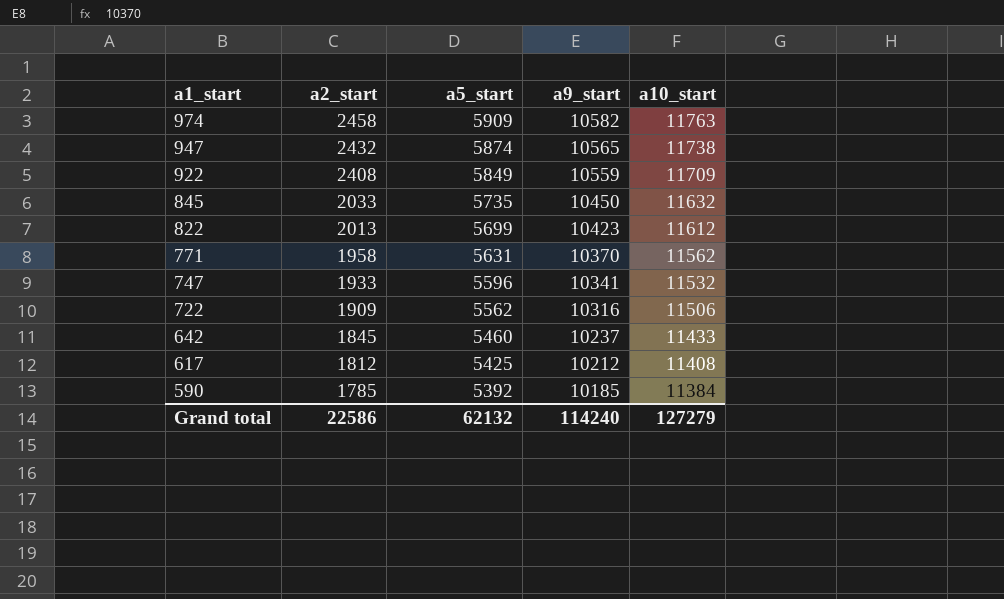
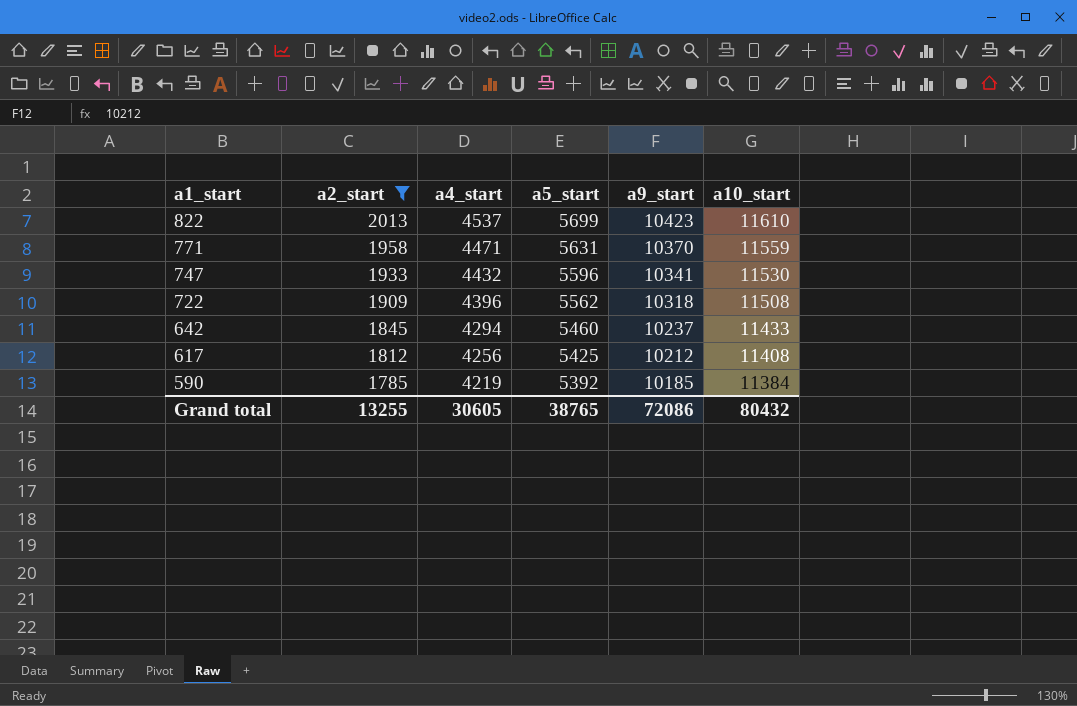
filter: none -> a2_start <= 2013
column a4_start | position: none -> 3
822 | a10_start: 11612 -> 11610
771 | a10_start: 11562 -> 11559
747 | a10_start: 11532 -> 11530
722 | a9_start: 10316 -> 10318
722 | a10_start: 11506 -> 11508
Grand total | a2_start: 22586 -> 13255
Grand total | a5_start: 62132 -> 38765
Grand total | a9_start: 114240 -> 72086
Grand total | a10_start: 127279 -> 80432

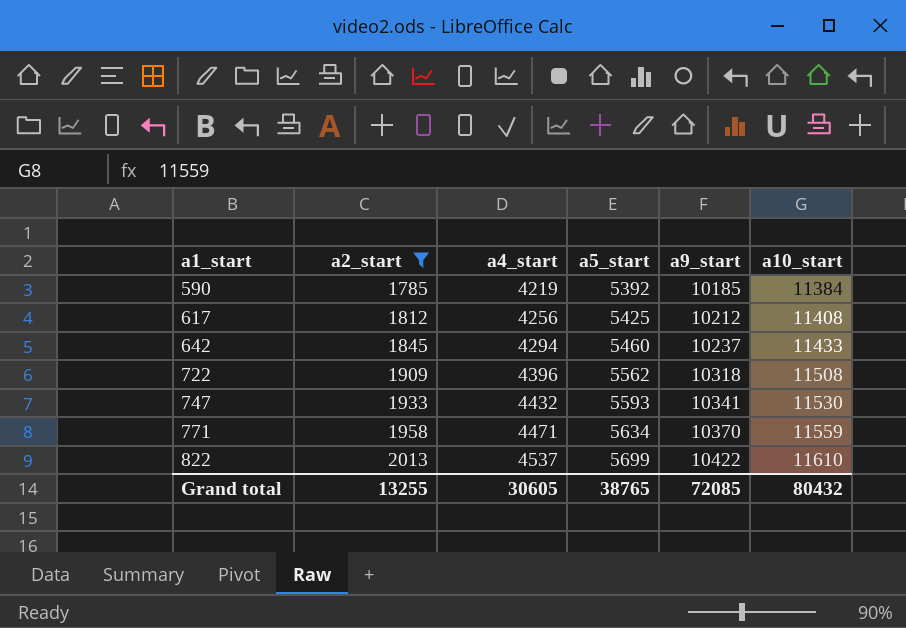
row order: a1_start descending -> a1_start ascending
747 | a5_start: 5596 -> 5593
771 | a5_start: 5631 -> 5634
822 | a9_start: 10423 -> 10422
Grand total | a9_start: 72086 -> 72085

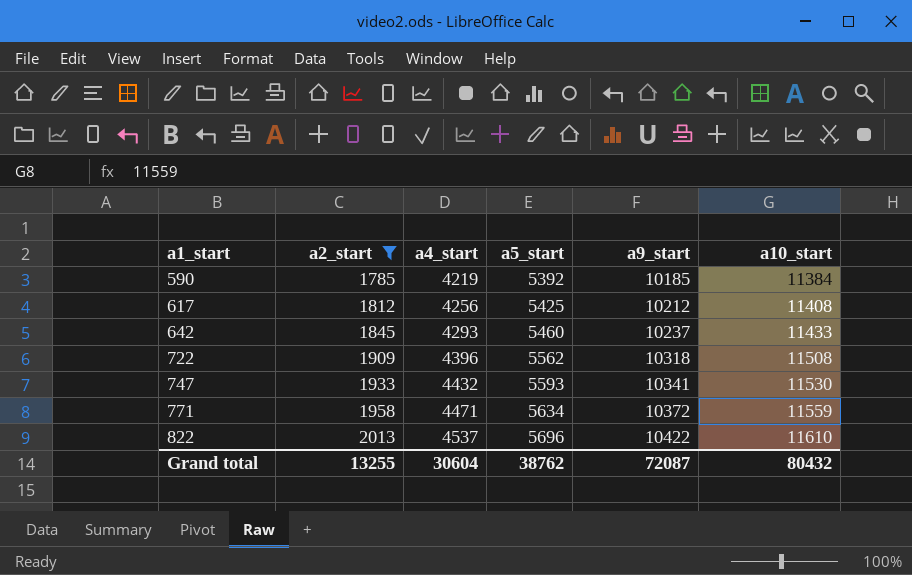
642 | a4_start: 4294 -> 4293
771 | a9_start: 10370 -> 10372
822 | a5_start: 5699 -> 5696
Grand total | a4_start: 30605 -> 30604
Grand total | a5_start: 38765 -> 38762
Grand total | a9_start: 72085 -> 72087

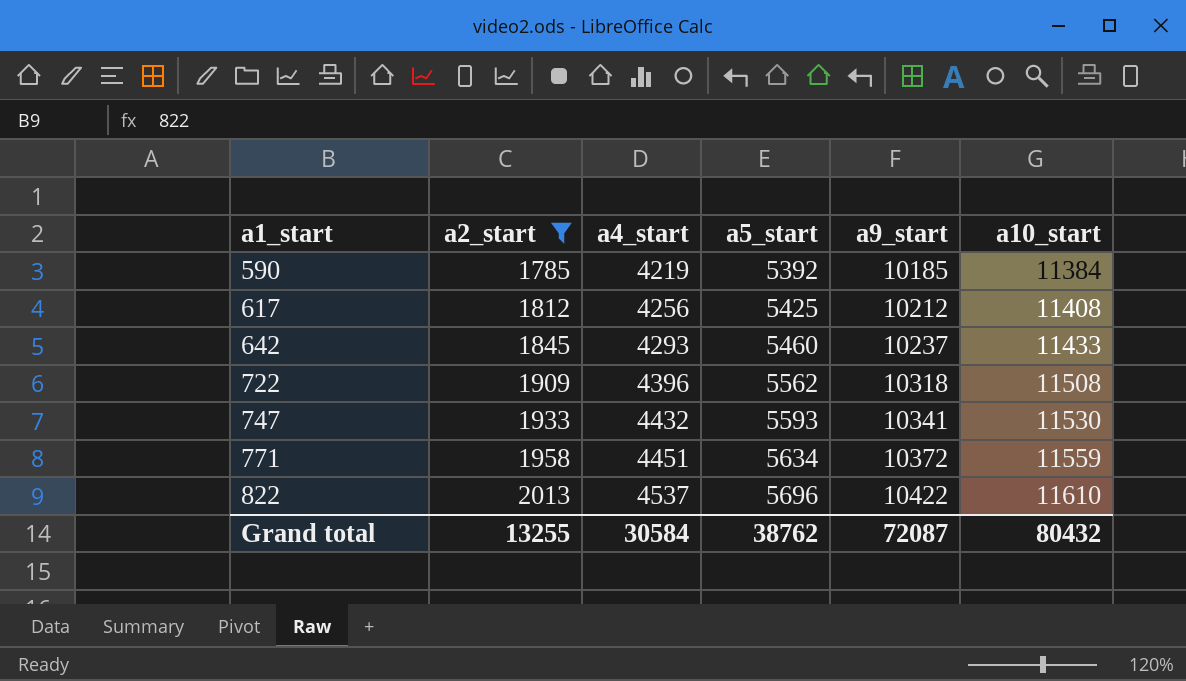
771 | a4_start: 4471 -> 4451
Grand total | a4_start: 30604 -> 30584

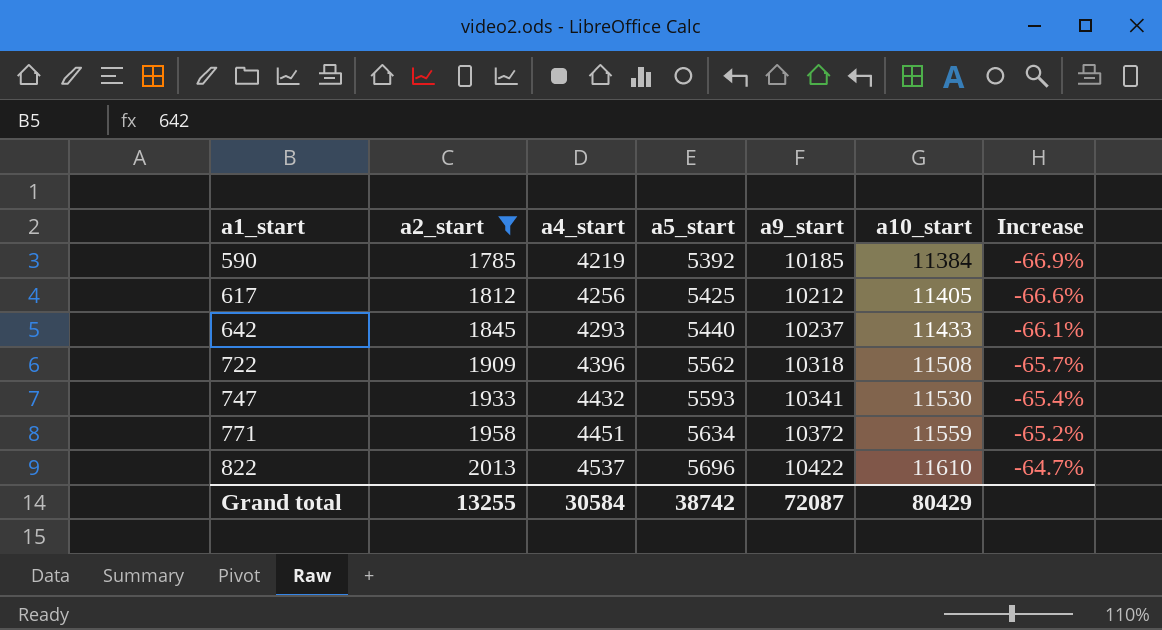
column Increase | formula: none -> ([a2_start] - [a5_start]) / [a5_start]
617 | a10_start: 11408 -> 11405
642 | a5_start: 5460 -> 5440
Grand total | a5_start: 38762 -> 38742
Grand total | a10_start: 80432 -> 80429

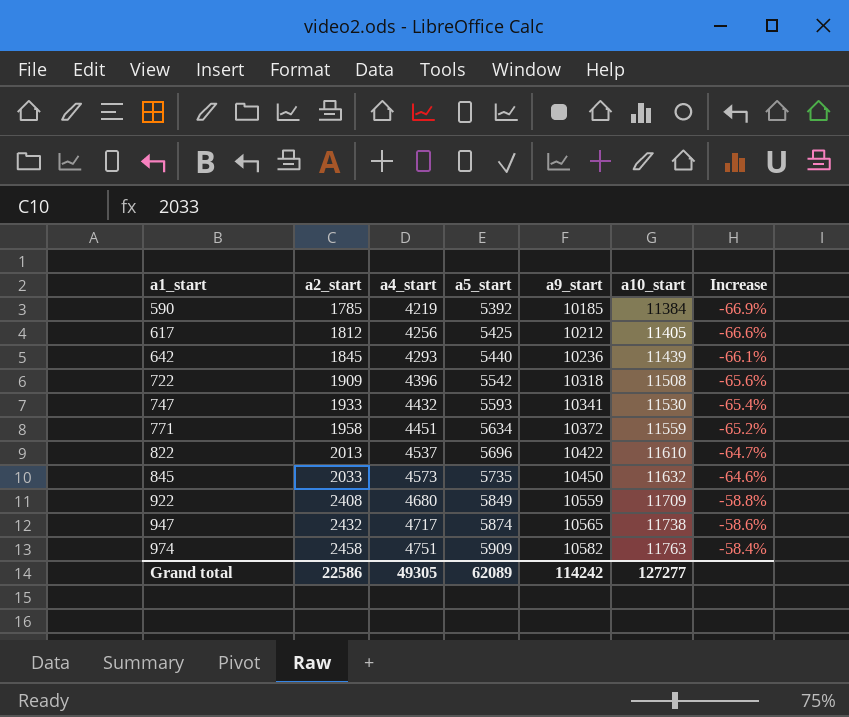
filter: a2_start <= 2013 -> none
642 | a9_start: 10237 -> 10236
642 | a10_start: 11433 -> 11439
722 | a5_start: 5562 -> 5542
722 | Increase: -65.7% -> -65.6%
Grand total | a2_start: 13255 -> 22586
Grand total | a4_start: 30584 -> 49305
Grand total | a5_start: 38742 -> 62089
Grand total | a9_start: 72087 -> 114242
Grand total | a10_start: 80429 -> 127277

